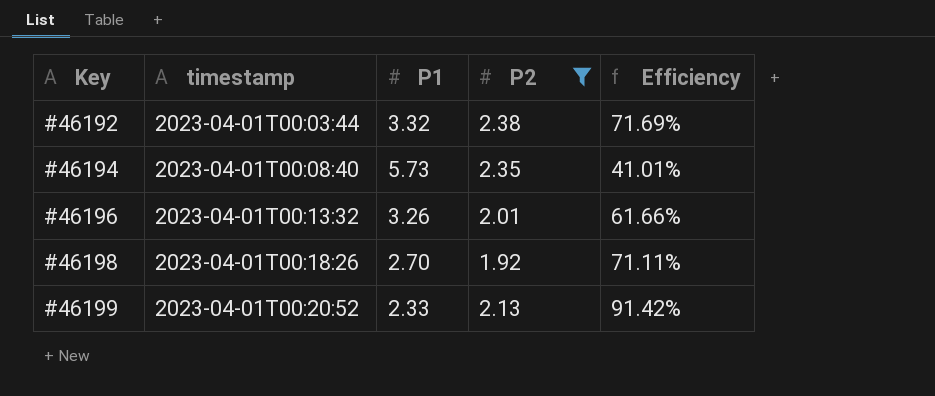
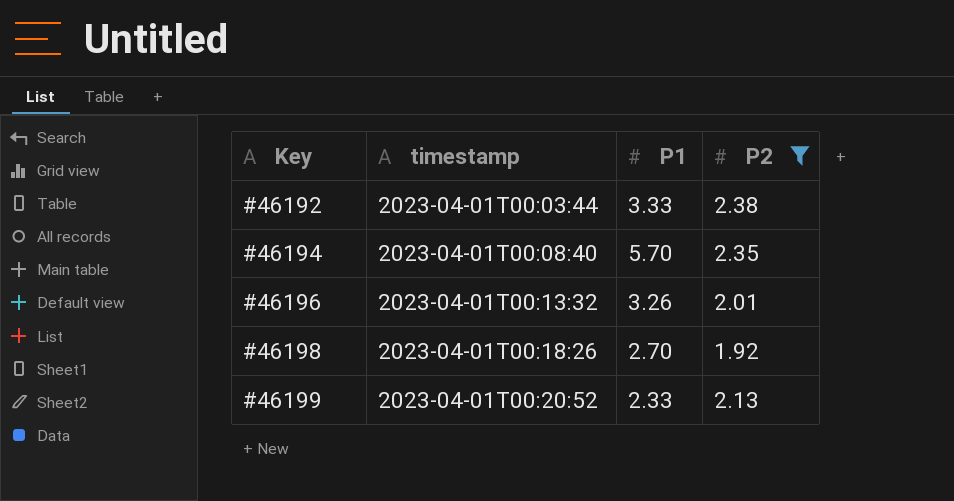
column Efficiency | formula: [P2] / [P1] -> none
#46192 | P1: 3.32 -> 3.33
#46194 | P1: 5.73 -> 5.70

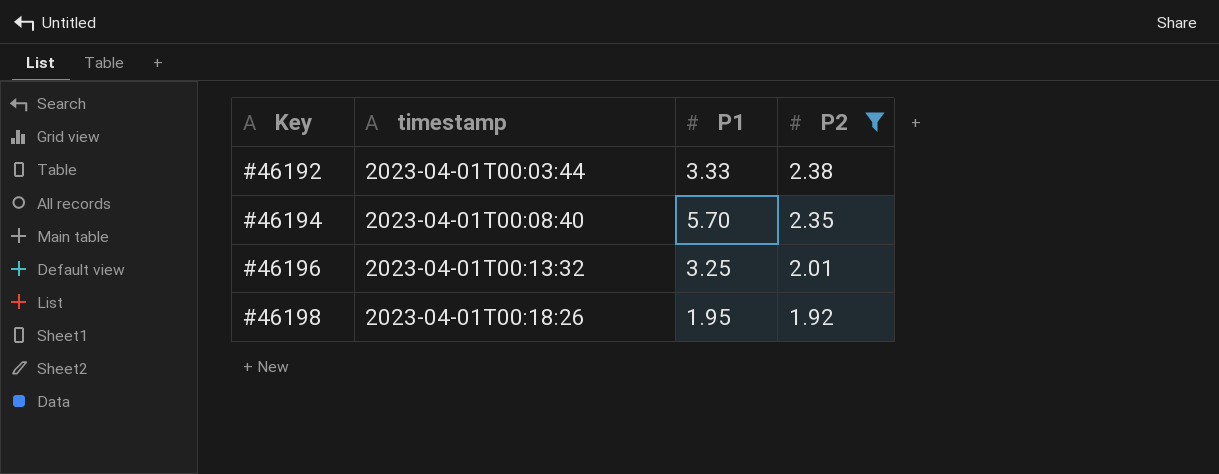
row #46199: 2023-04-01T00:20:52 | 2.33 | 2.13 -> none
#46196 | P1: 3.26 -> 3.25
#46198 | P1: 2.70 -> 1.95

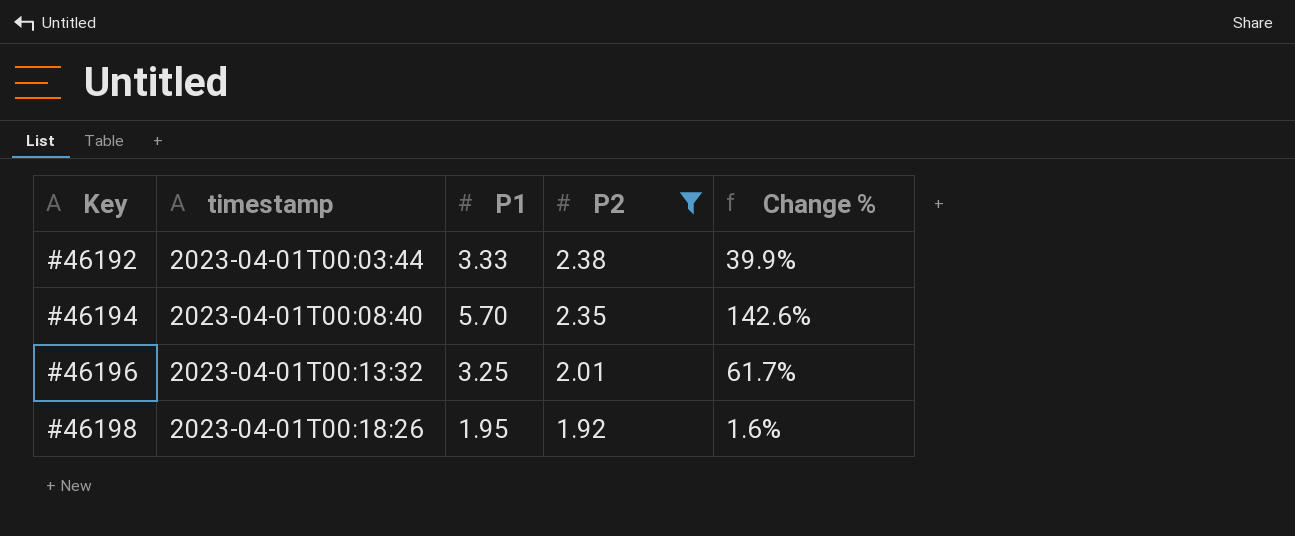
column Change % | formula: none -> ([P1] - [P2]) / [P2]

